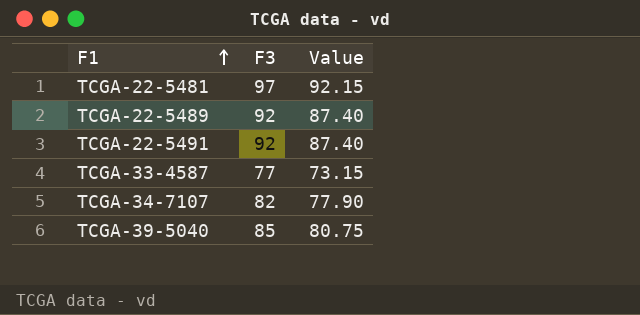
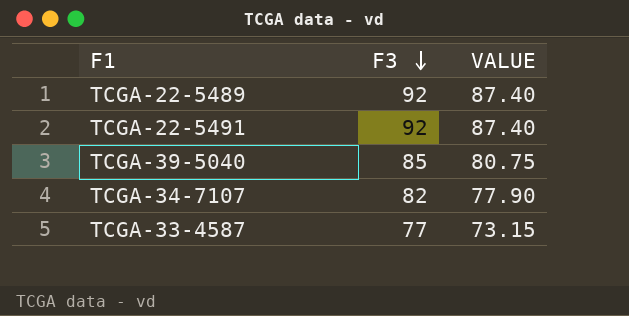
row order: F1 ascending -> F3 descending
column name: Value -> VALUE
row TCGA-22-5481: 97 | 92.15 -> none

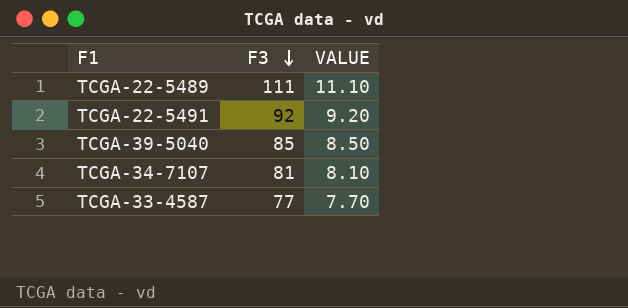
column VALUE | formula: [F3] * 0.95 -> [F3] * 0.1
TCGA-22-5489 | F3: 92 -> 111
TCGA-34-7107 | F3: 82 -> 81

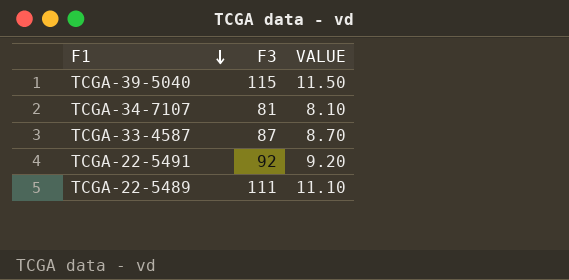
row order: F3 descending -> F1 descending
TCGA-39-5040 | F3: 85 -> 115
TCGA-39-5040 | VALUE: 8.50 -> 11.50
TCGA-33-4587 | F3: 77 -> 87
TCGA-33-4587 | VALUE: 7.70 -> 8.70

